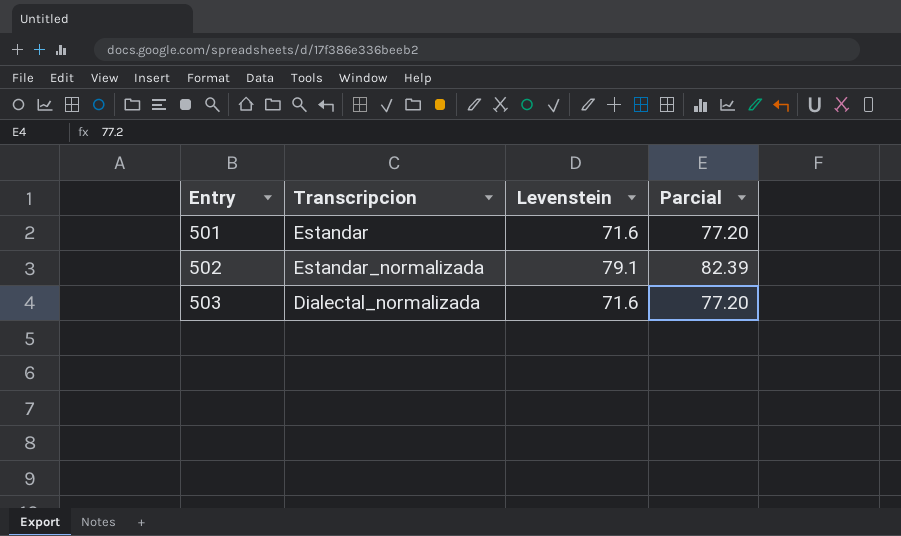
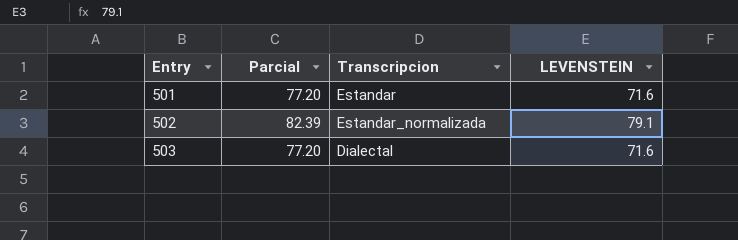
column Parcial | position: 4 -> 2
column name: Levenstein -> LEVENSTEIN
503 | Transcripcion: Dialectal_normalizada -> Dialectal

